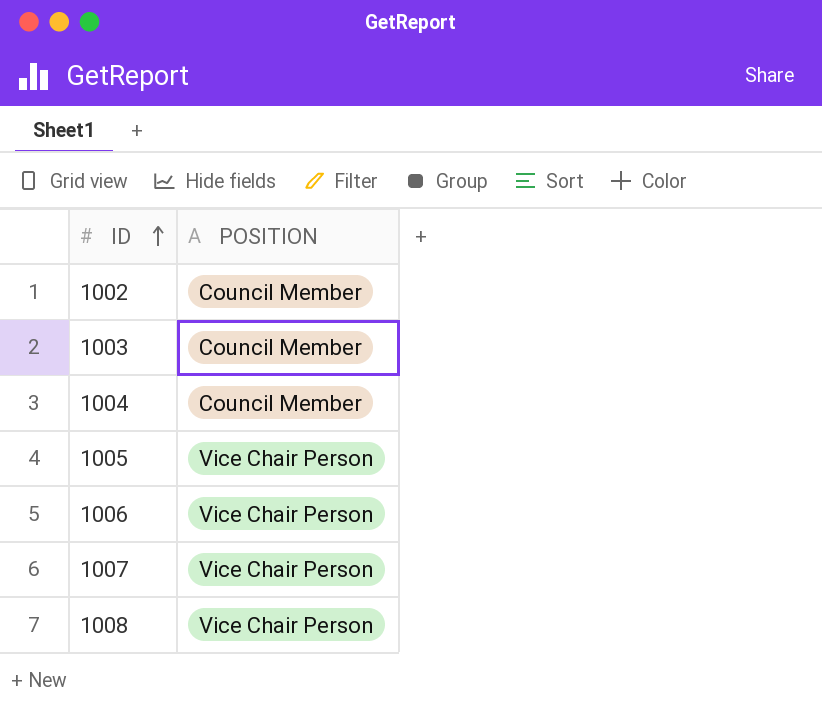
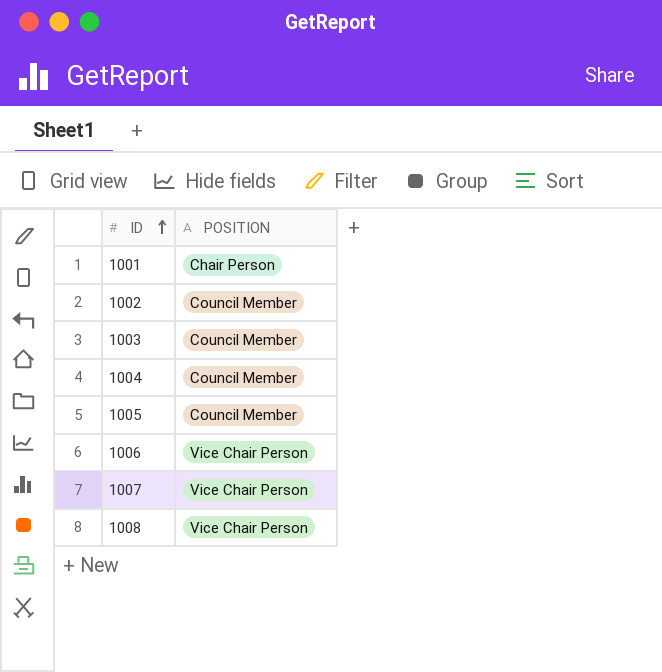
row 1001: none -> Chair Person
1005 | POSITION: Vice Chair Person -> Council Member

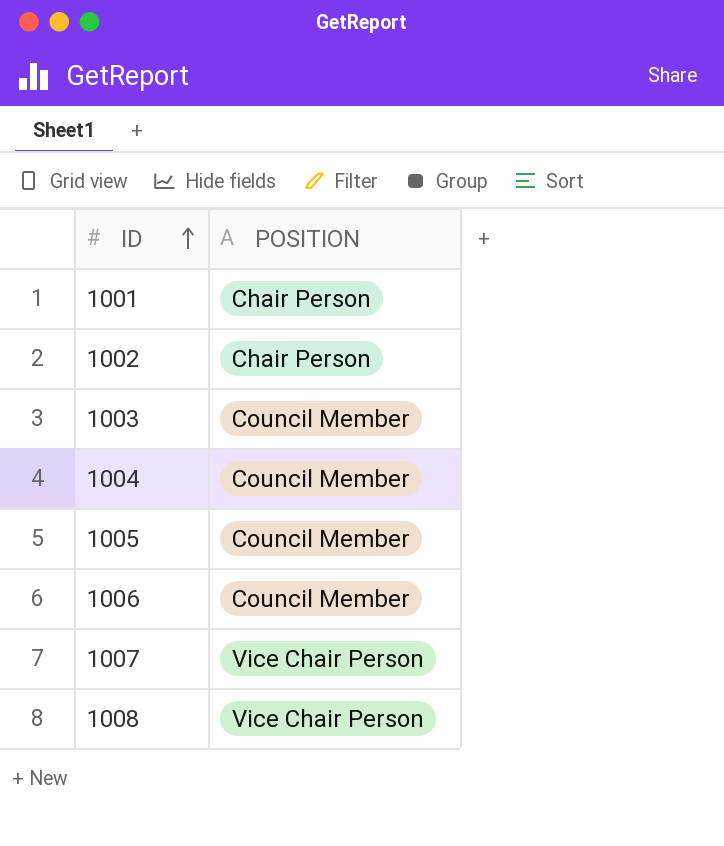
1002 | POSITION: Council Member -> Chair Person
1006 | POSITION: Vice Chair Person -> Council Member

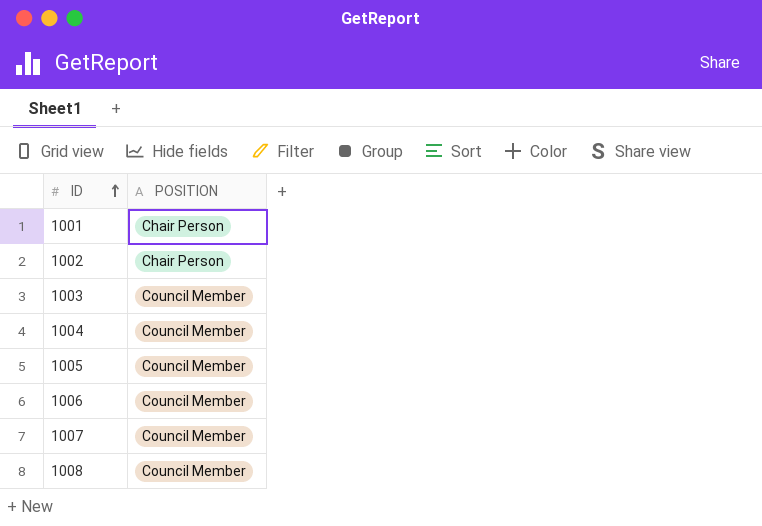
1007 | POSITION: Vice Chair Person -> Council Member
1008 | POSITION: Vice Chair Person -> Council Member

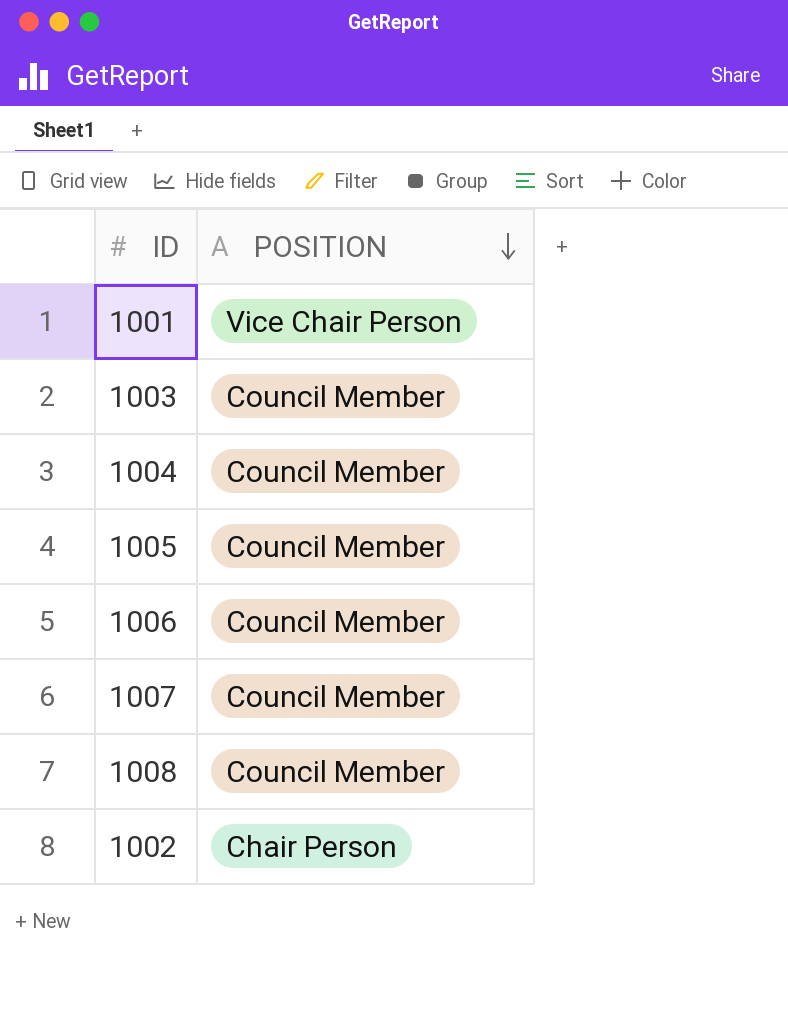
row order: ID ascending -> POSITION descending
1001 | POSITION: Chair Person -> Vice Chair Person

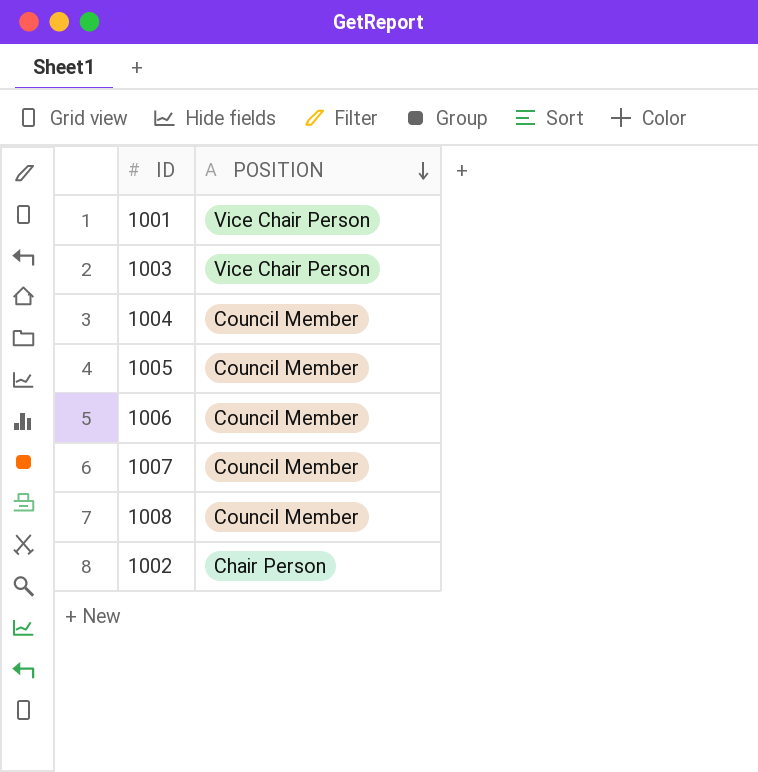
1003 | POSITION: Council Member -> Vice Chair Person

